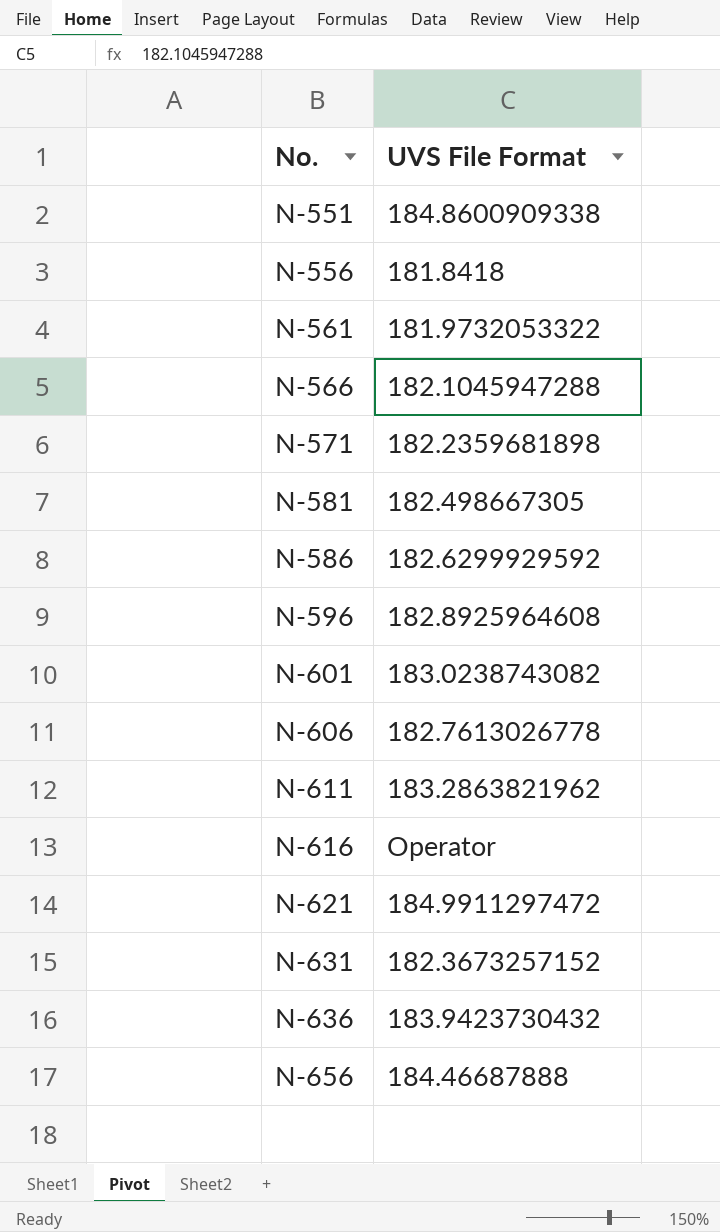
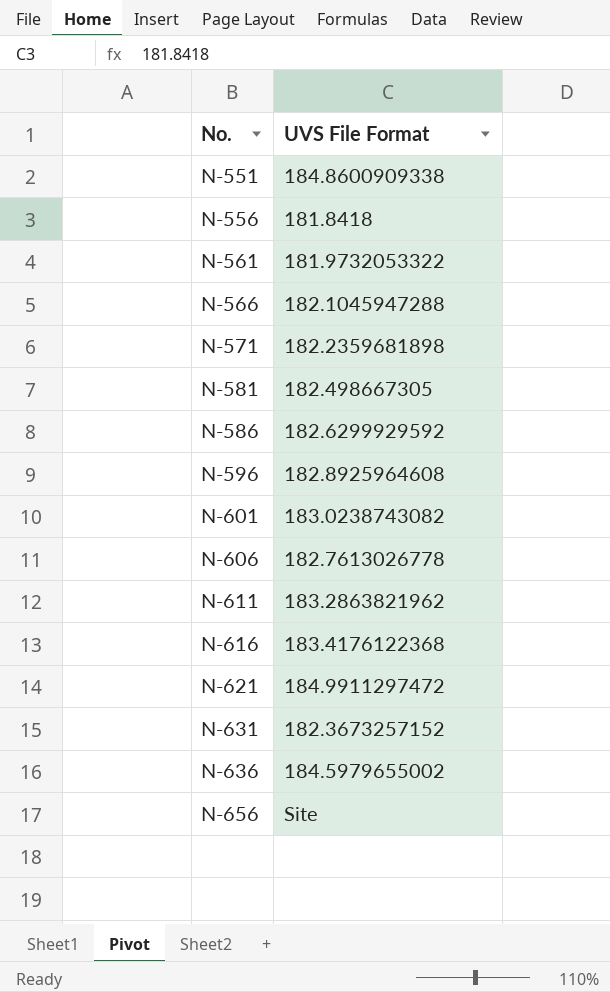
N-616 | UVS File Format: Operator -> 183.4176122368
N-636 | UVS File Format: 183.9423730432 -> 184.5979655002
N-656 | UVS File Format: 184.46687888 -> Site

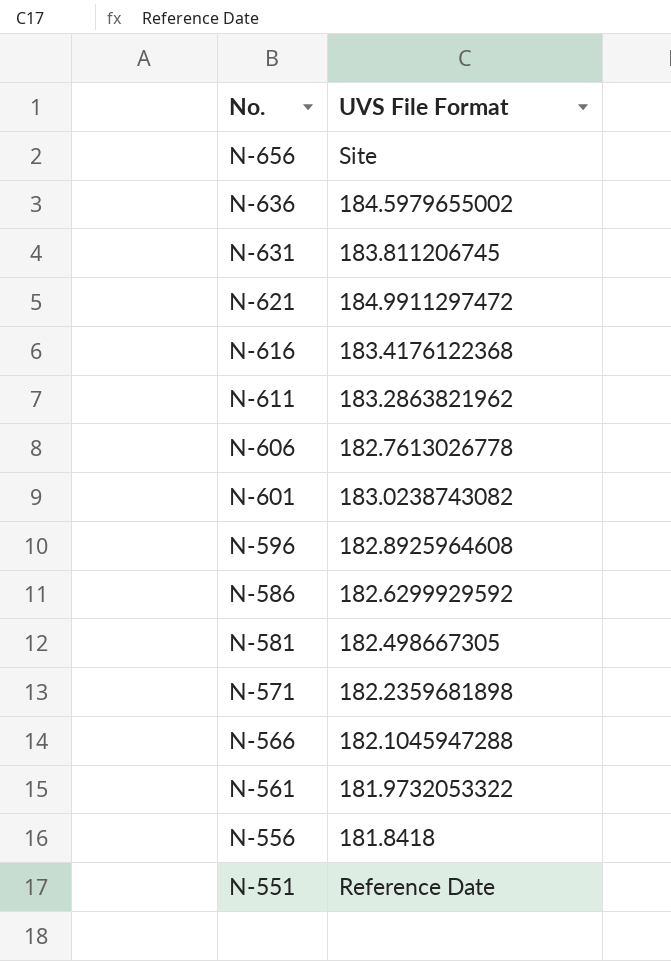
row order: No. ascending -> No. descending
N-631 | UVS File Format: 182.3673257152 -> 183.811206745
N-551 | UVS File Format: 184.8600909338 -> Reference Date

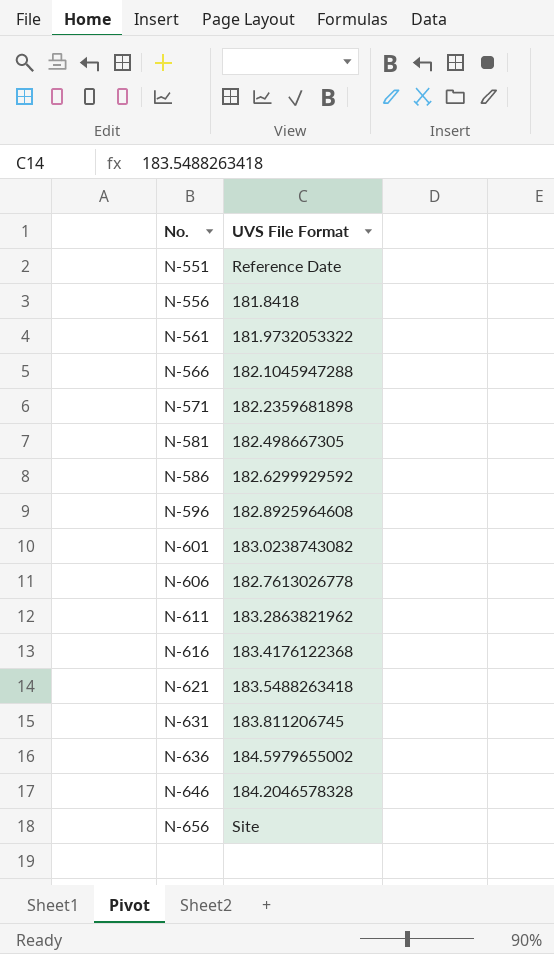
row order: No. descending -> No. ascending
N-621 | UVS File Format: 184.9911297472 -> 183.5488263418
row N-646: none -> 184.2046578328

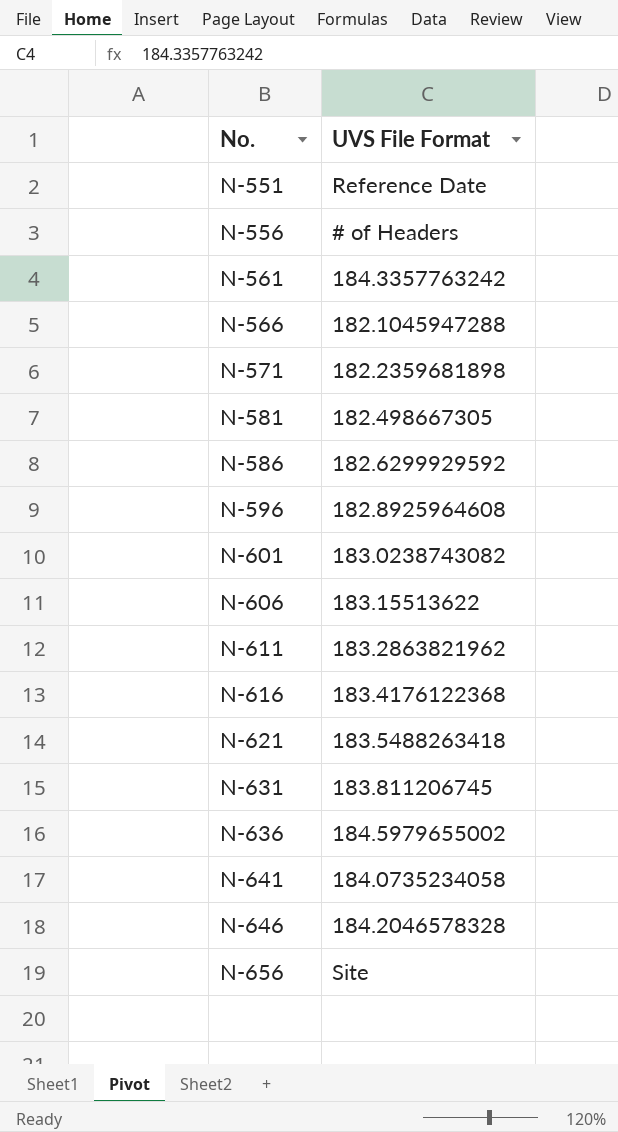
N-556 | UVS File Format: 181.8418 -> # of Headers
N-561 | UVS File Format: 181.9732053322 -> 184.3357763242
N-606 | UVS File Format: 182.7613026778 -> 183.15513622
row N-641: none -> 184.0735234058

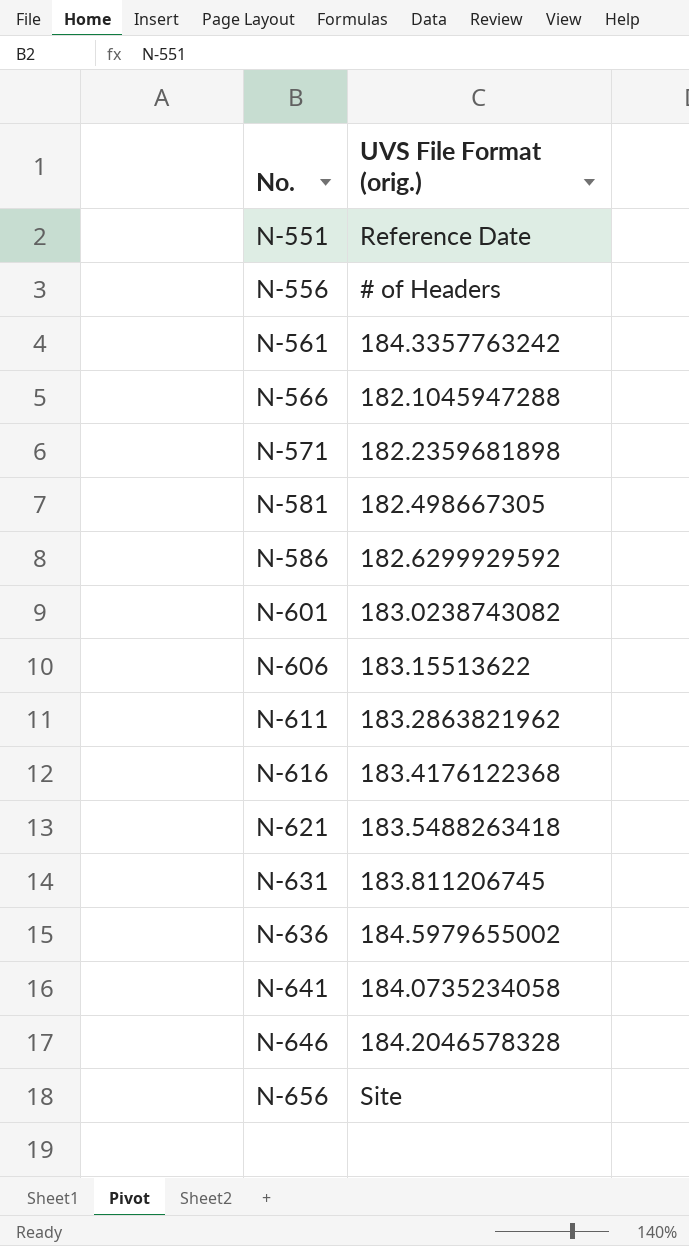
column name: UVS File Format -> UVS File Format (orig.)
row N-596: 182.8925964608 -> none

